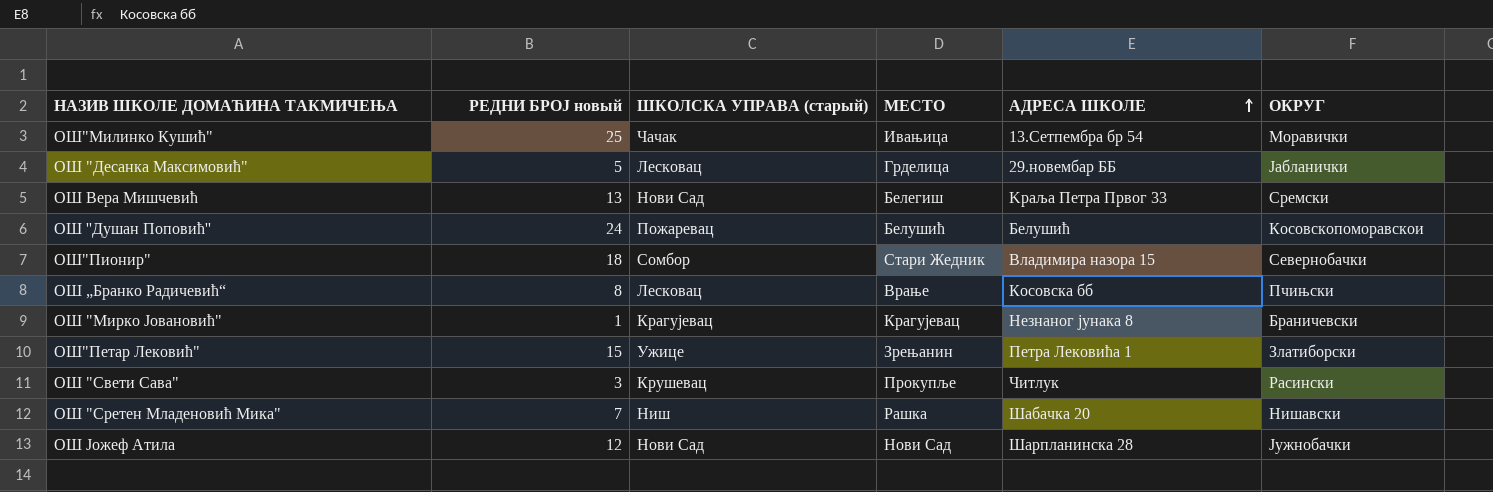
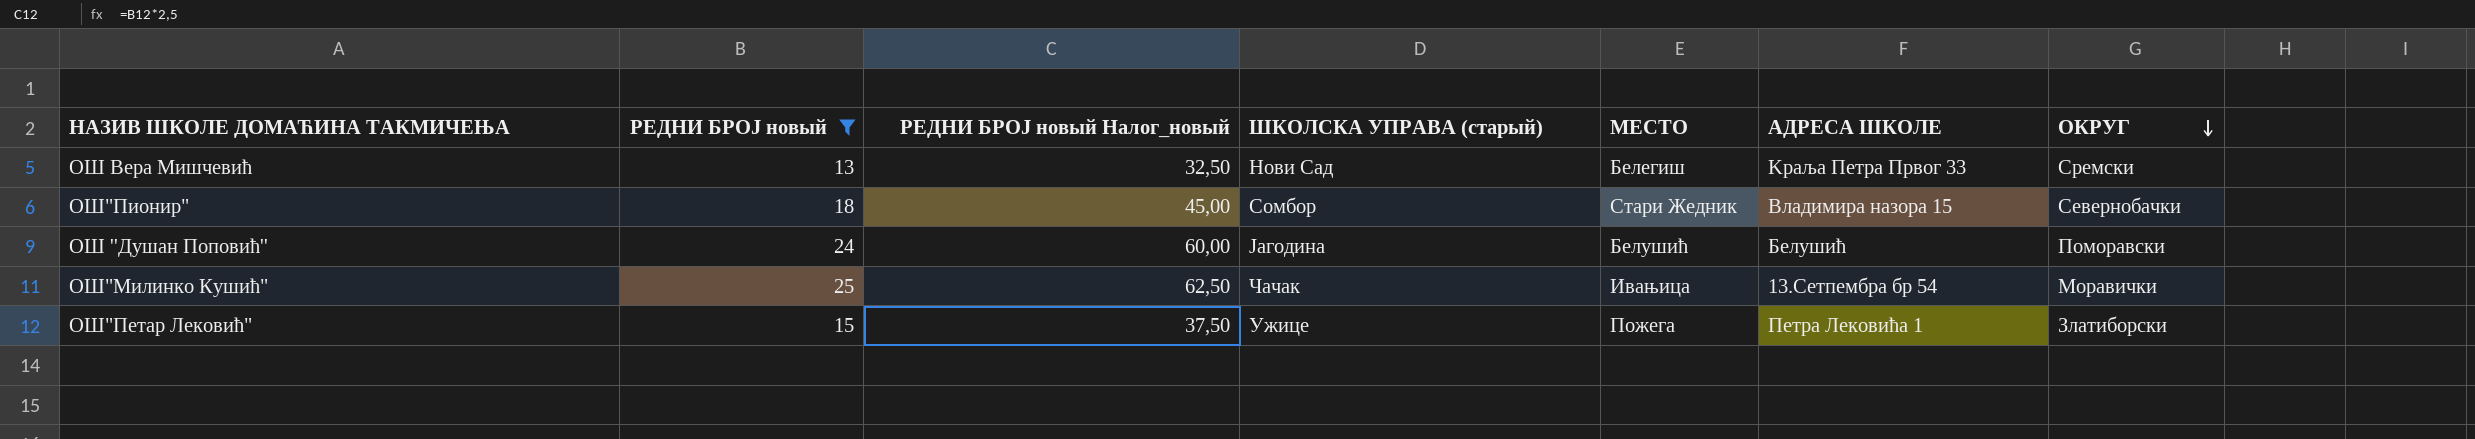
filter: none -> РЕДНИ БРОЈ новый >= 13
row order: АДРЕСА ШКОЛЕ ascending -> ОКРУГ descending
column РЕДНИ БРОЈ новый Налог_новый | formula: none -> [РЕДНИ БРОЈ новый] * 2,5
ОШ ''Душан Поповић'' | ШКОЛСКА УПРАВА (старый): Пожаревац -> Јагодина
ОШ ''Душан Поповић'' | ОКРУГ: Косовскопоморавскои -> Поморавски
ОШ"Петар Лековић" | МЕСТО: Зрењанин -> Пожега

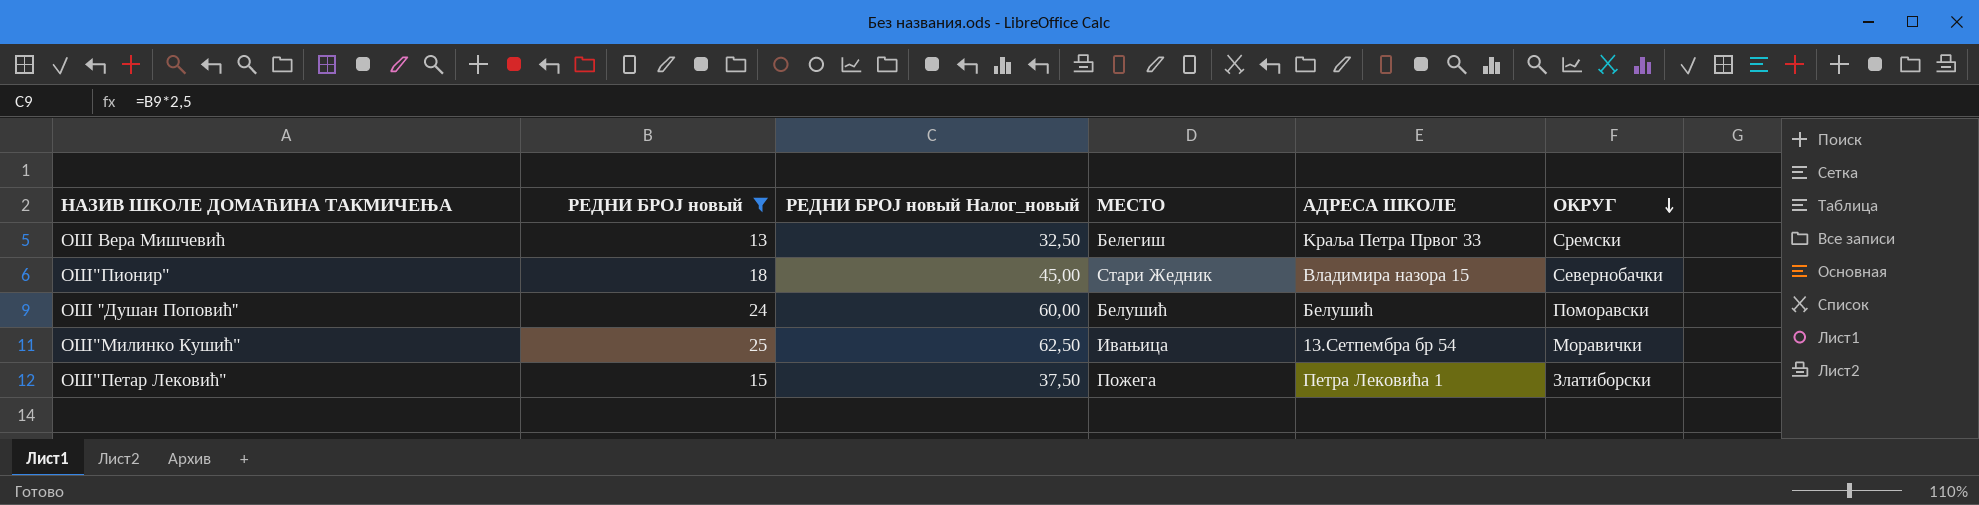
column ШКОЛСКА УПРАВА (старый) | position: 4 -> none

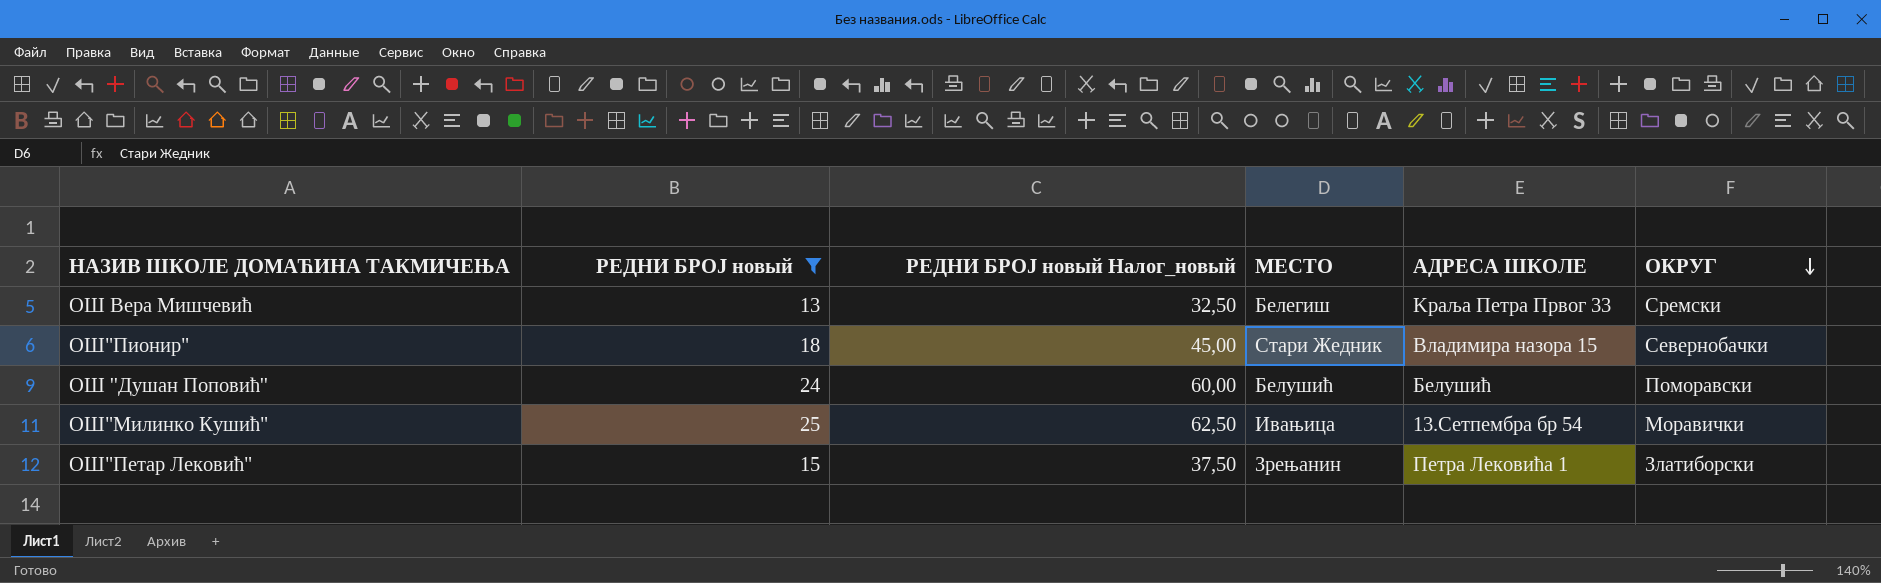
ОШ"Петар Лековић" | МЕСТО: Пожега -> Зрењанин

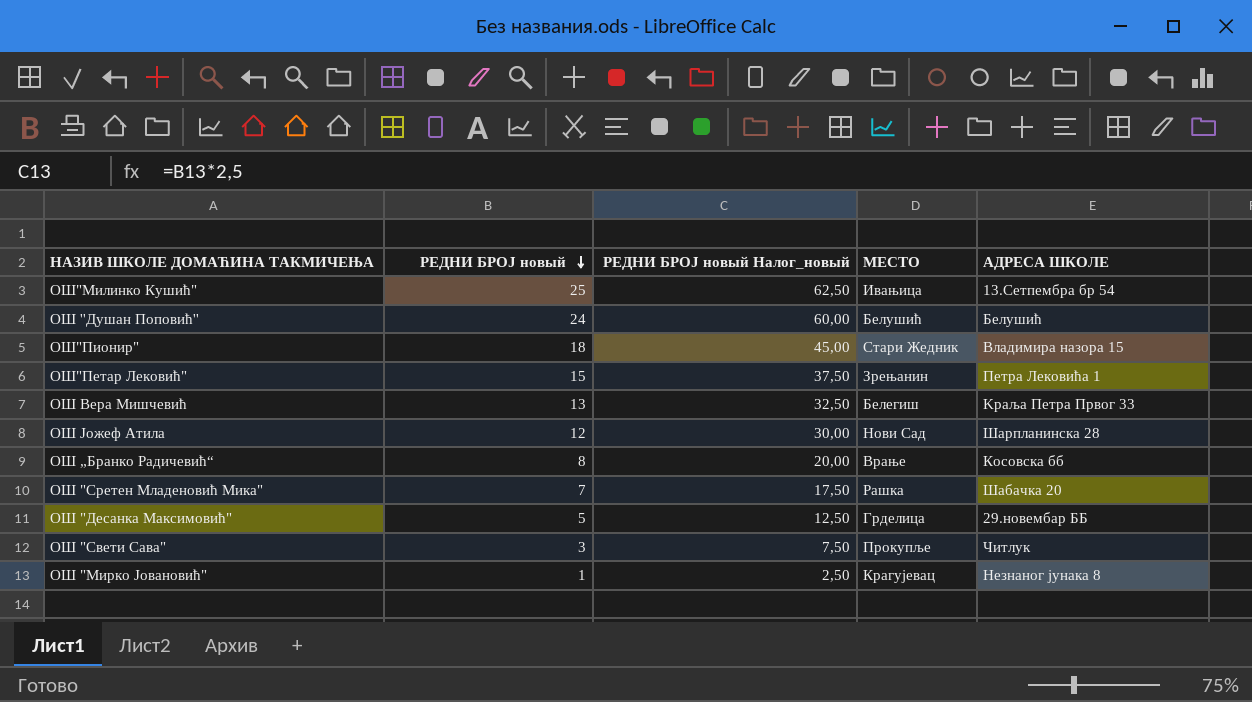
filter: РЕДНИ БРОЈ новый >= 13 -> none
row order: ОКРУГ descending -> РЕДНИ БРОЈ новый descending
column ОКРУГ | position: 6 -> none

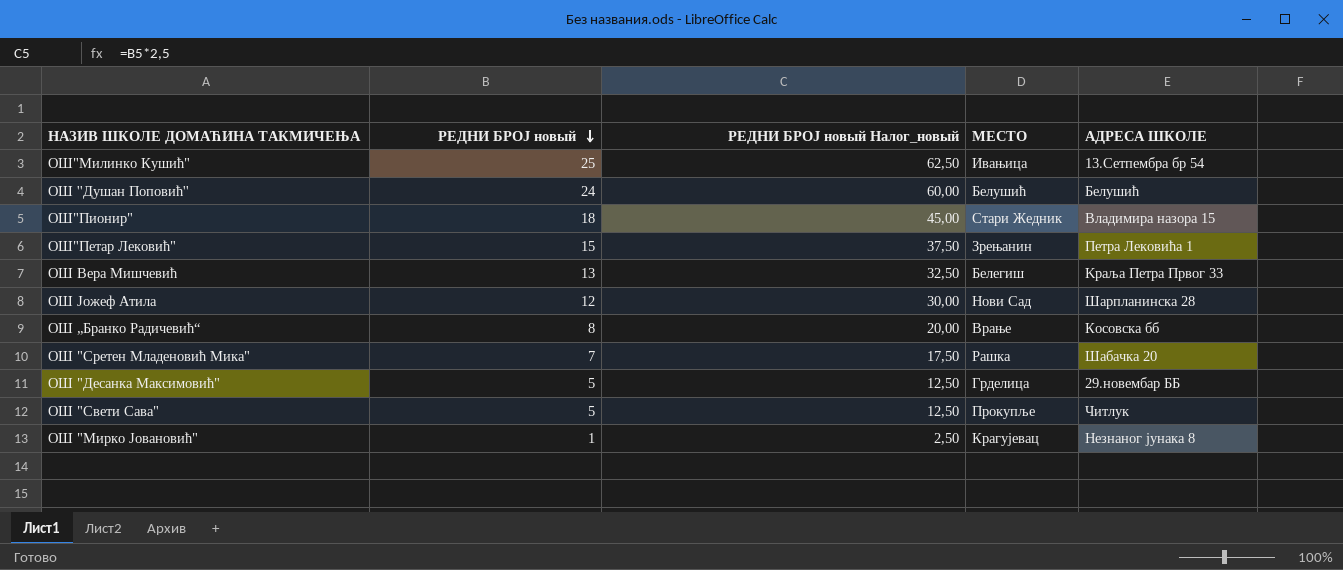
ОШ "Свети Сава" | РЕДНИ БРОЈ новый: 3 -> 5
ОШ "Свети Сава" | РЕДНИ БРОЈ новый Налог_новый: 7,50 -> 12,50

